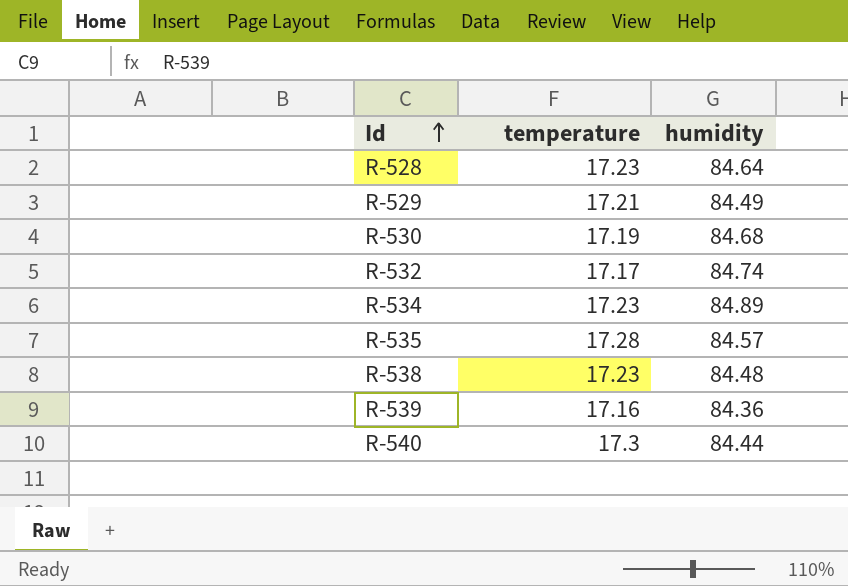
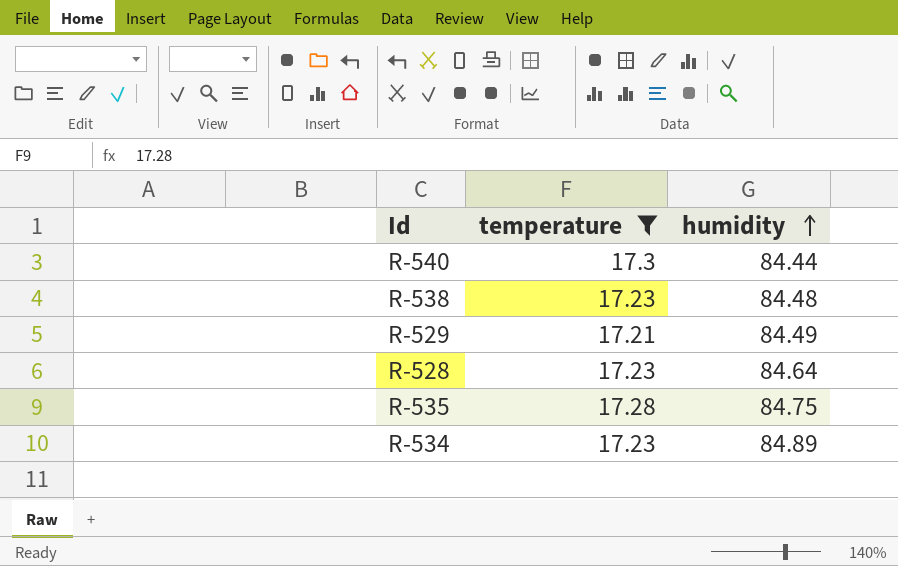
filter: none -> temperature >= 17.21
row order: Id ascending -> humidity ascending
R-535 | humidity: 84.57 -> 84.75

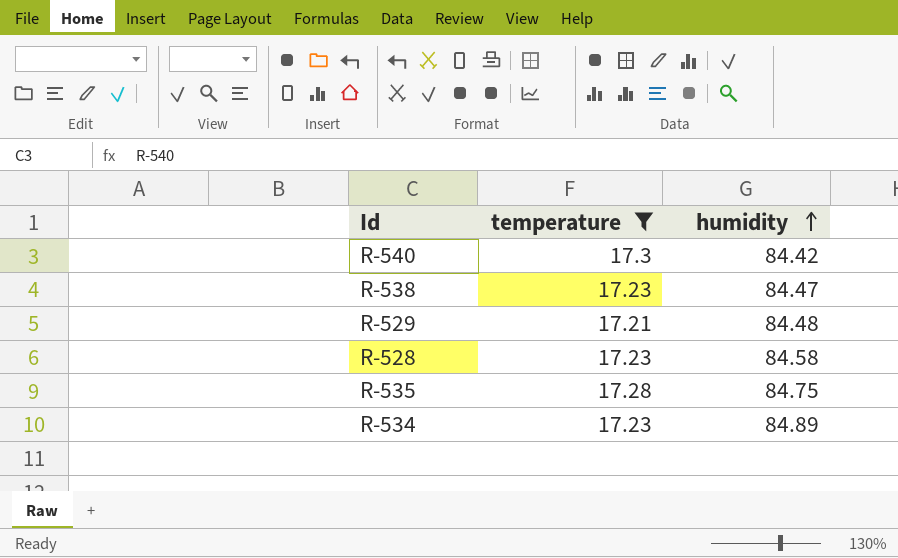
R-540 | humidity: 84.44 -> 84.42
R-538 | humidity: 84.48 -> 84.47
R-529 | humidity: 84.49 -> 84.48
R-528 | humidity: 84.64 -> 84.58

